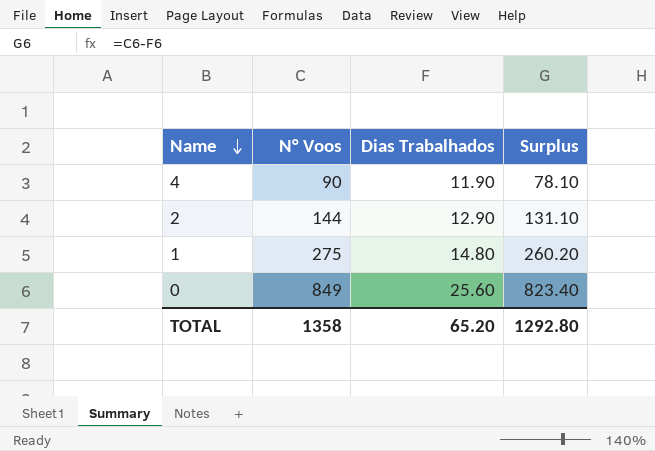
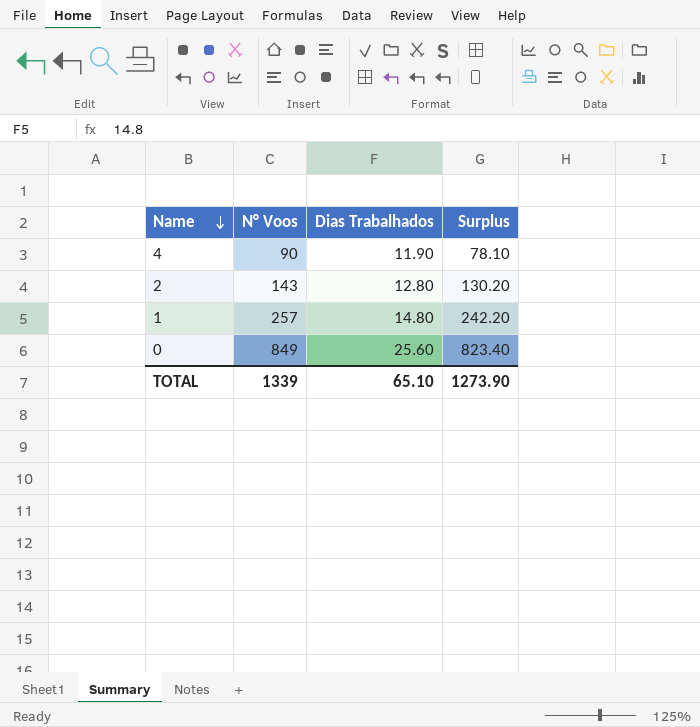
2 | N° Voos: 144 -> 143
2 | Dias Trabalhados: 12.90 -> 12.80
2 | Surplus: 131.10 -> 130.20
1 | N° Voos: 275 -> 257
1 | Surplus: 260.20 -> 242.20
TOTAL | N° Voos: 1358 -> 1339
TOTAL | Dias Trabalhados: 65.20 -> 65.10
TOTAL | Surplus: 1292.80 -> 1273.90

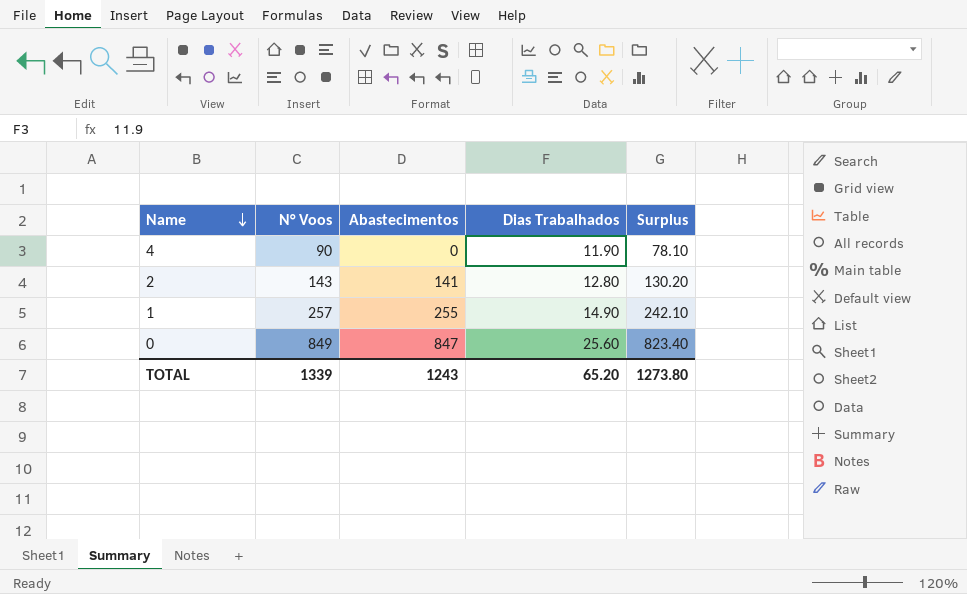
column Abastecimentos | position: none -> 3
1 | Dias Trabalhados: 14.80 -> 14.90
1 | Surplus: 242.20 -> 242.10
TOTAL | Dias Trabalhados: 65.10 -> 65.20
TOTAL | Surplus: 1273.90 -> 1273.80

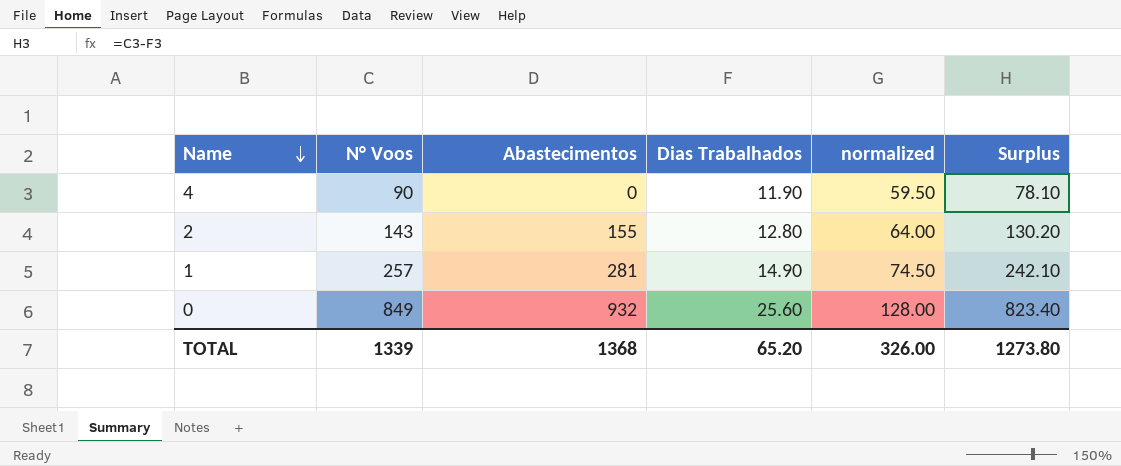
column normalized | formula: none -> [Dias Trabalhados] * 5
2 | Abastecimentos: 141 -> 155
1 | Abastecimentos: 255 -> 281
0 | Abastecimentos: 847 -> 932
TOTAL | Abastecimentos: 1243 -> 1368

